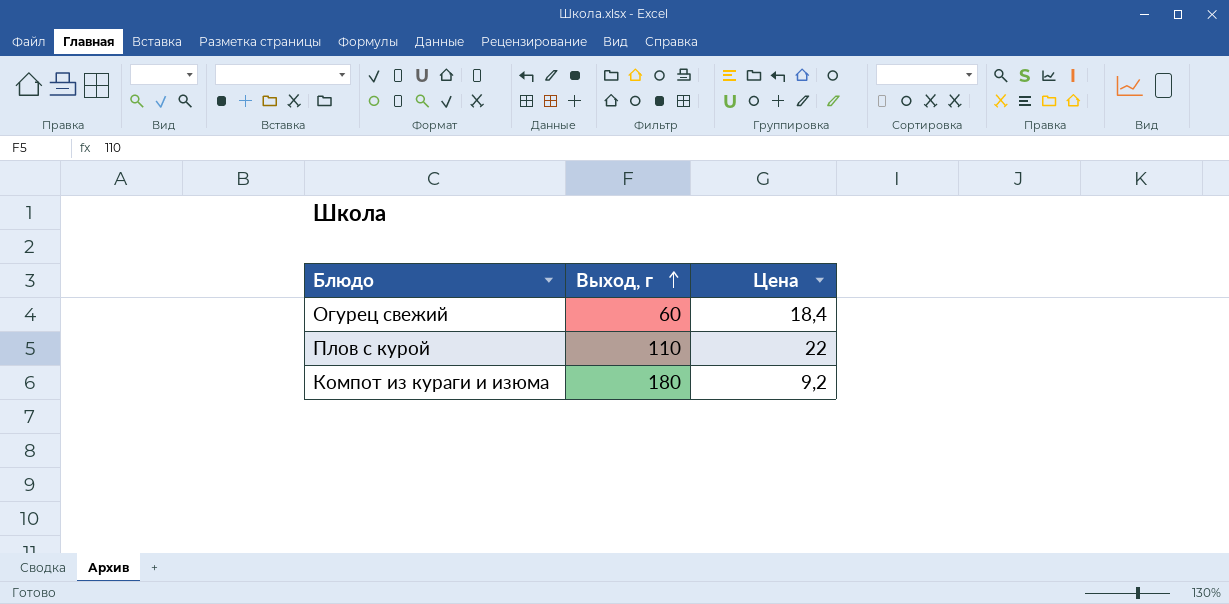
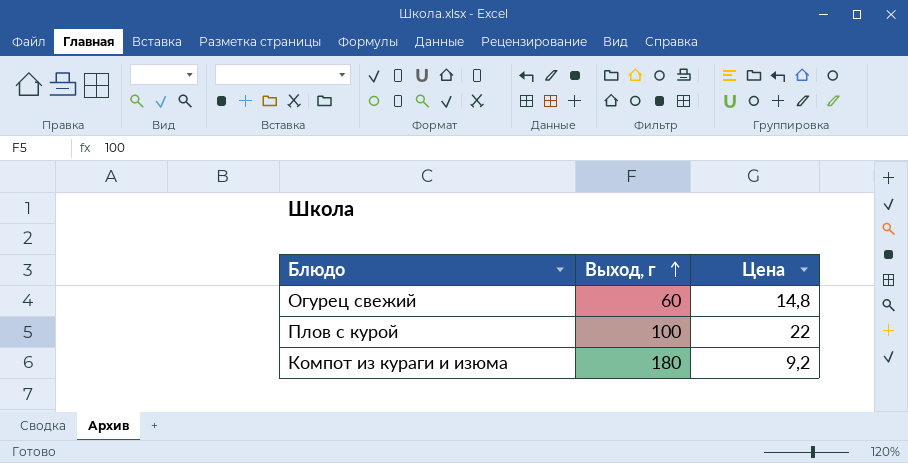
Огурец свежий | Цена: 18,4 -> 14,8
Плов с курой | Выход, г: 110 -> 100

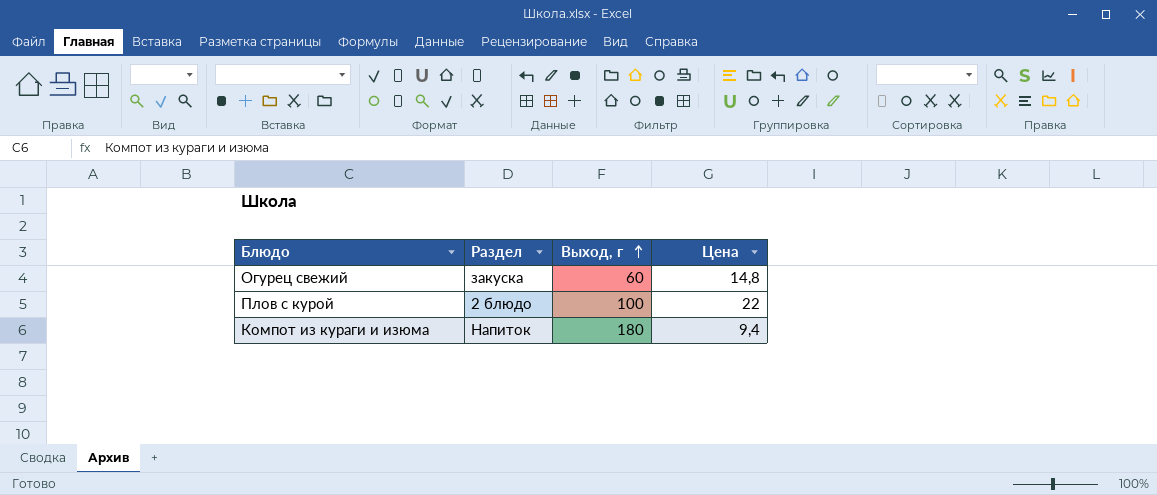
column Раздел | position: none -> 2
Компот из кураги и изюма | Цена: 9,2 -> 9,4

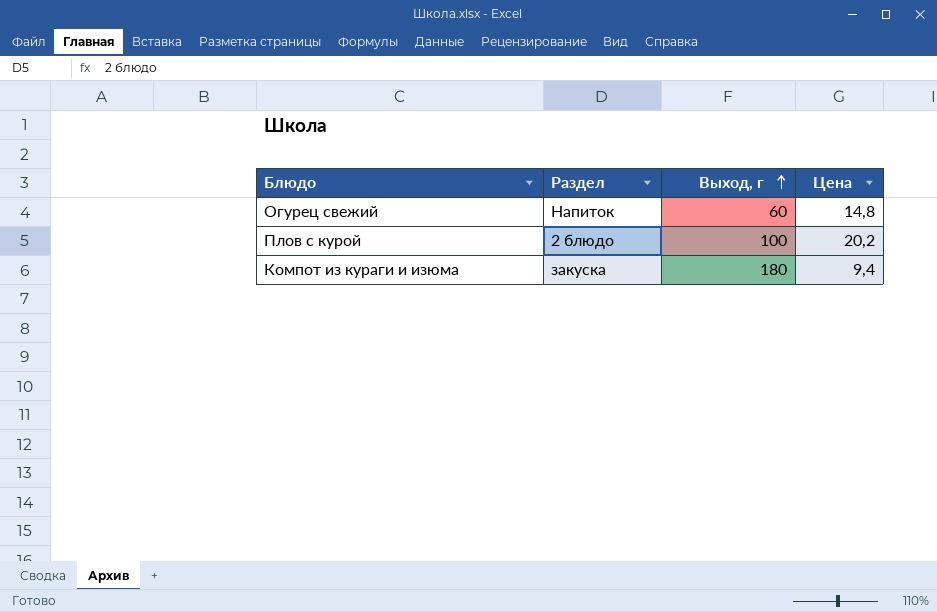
Огурец свежий | Раздел: закуска -> Напиток
Плов с курой | Цена: 22 -> 20,2
Компот из кураги и изюма | Раздел: Напиток -> закуска

